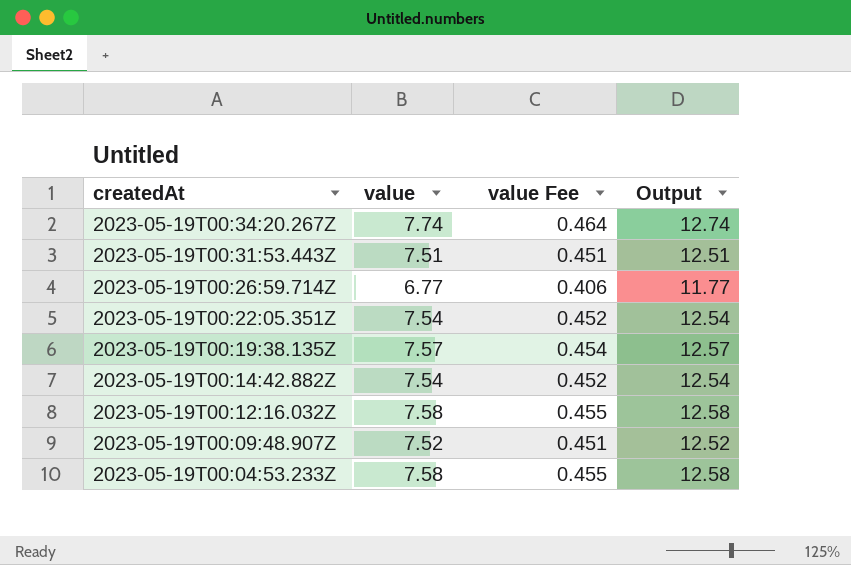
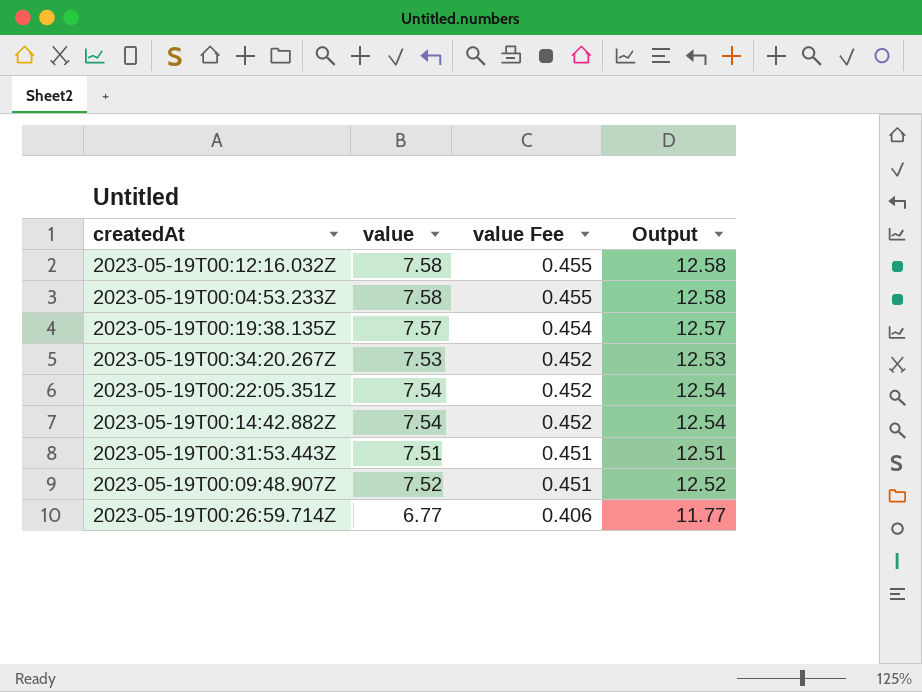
row order: createdAt descending -> value Fee descending
2023-05-19T00:34:20.267Z | value: 7.74 -> 7.53
2023-05-19T00:34:20.267Z | value Fee: 0.464 -> 0.452
2023-05-19T00:34:20.267Z | Output: 12.74 -> 12.53

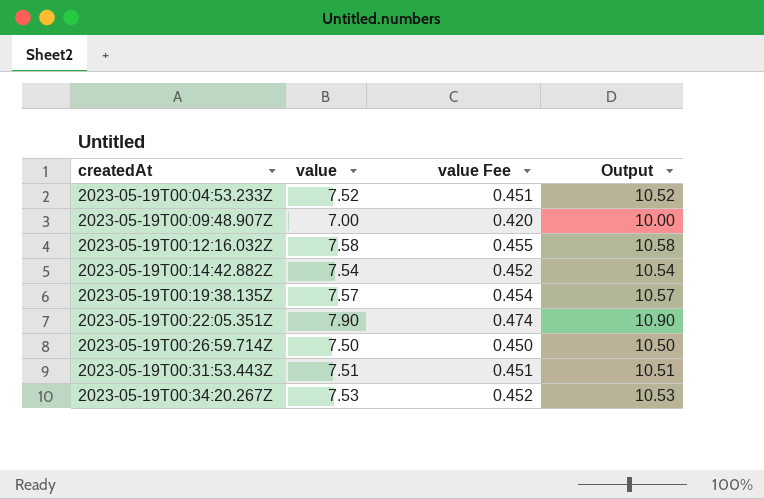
row order: value Fee descending -> createdAt ascending
column Output | formula: [value] + 5 -> [value] + 3
2023-05-19T00:04:53.233Z | value: 7.58 -> 7.52
2023-05-19T00:04:53.233Z | value Fee: 0.455 -> 0.451
2023-05-19T00:09:48.907Z | value: 7.52 -> 7.00
2023-05-19T00:09:48.907Z | value Fee: 0.451 -> 0.420
2023-05-19T00:22:05.351Z | value: 7.54 -> 7.90
2023-05-19T00:22:05.351Z | value Fee: 0.452 -> 0.474
2023-05-19T00:26:59.714Z | value: 6.77 -> 7.50
2023-05-19T00:26:59.714Z | value Fee: 0.406 -> 0.450

